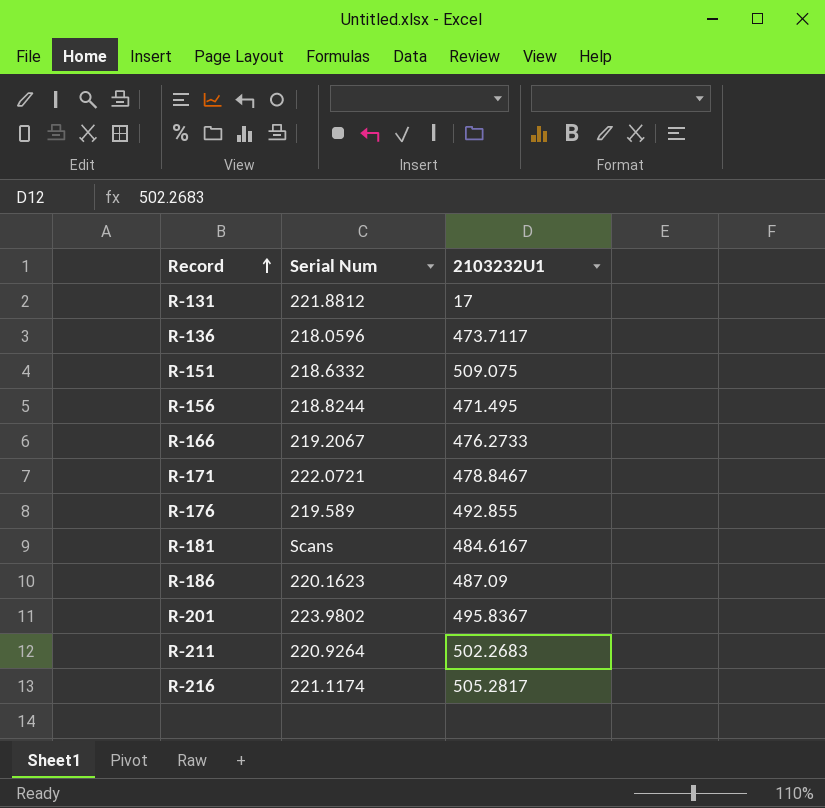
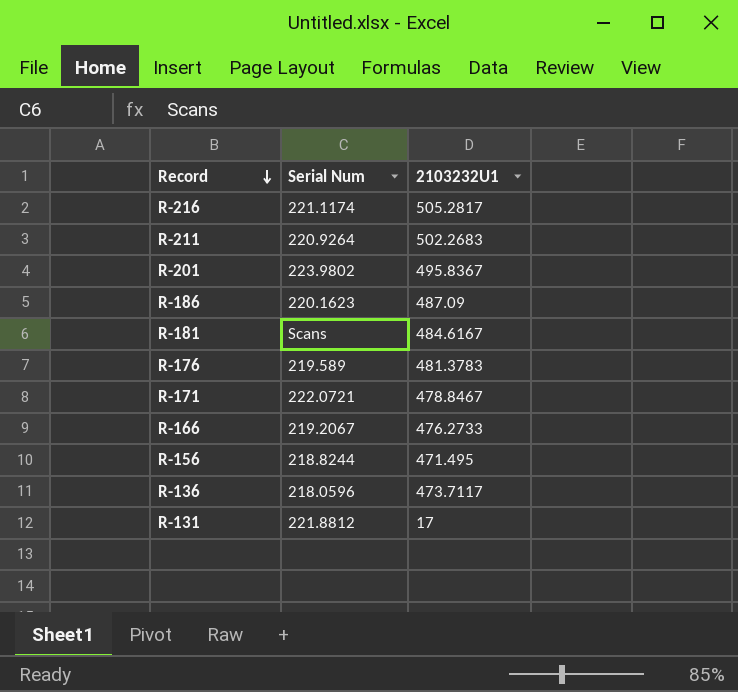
row order: Record ascending -> Record descending
row R-151: 218.6332 | 509.075 -> none
R-176 | 2103232U1: 492.855 -> 481.3783

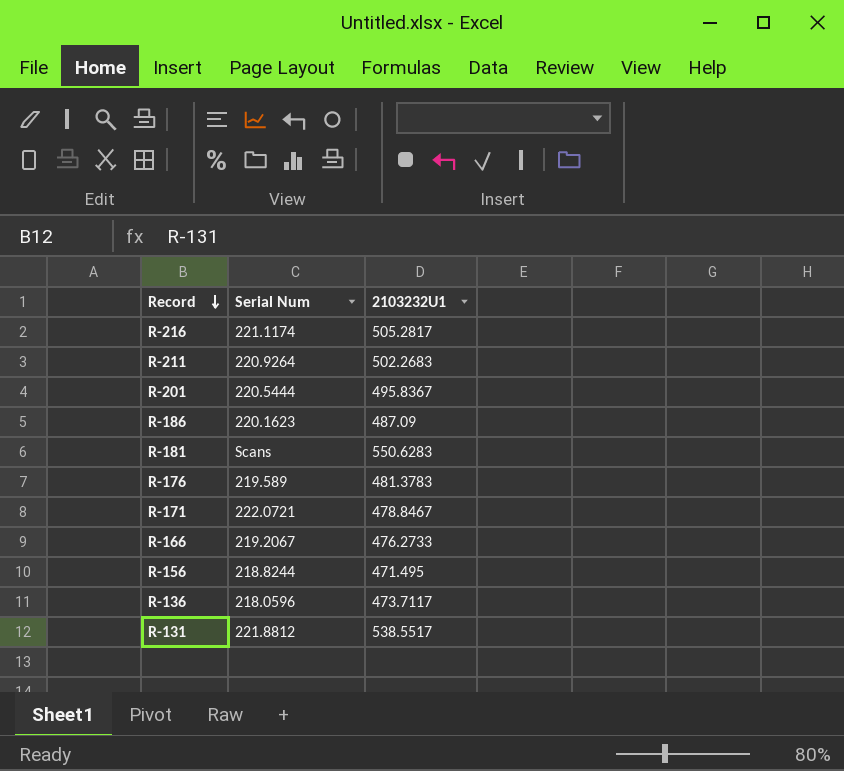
R-201 | Serial Num: 223.9802 -> 220.5444
R-181 | 2103232U1: 484.6167 -> 550.6283
R-131 | 2103232U1: 17 -> 538.5517

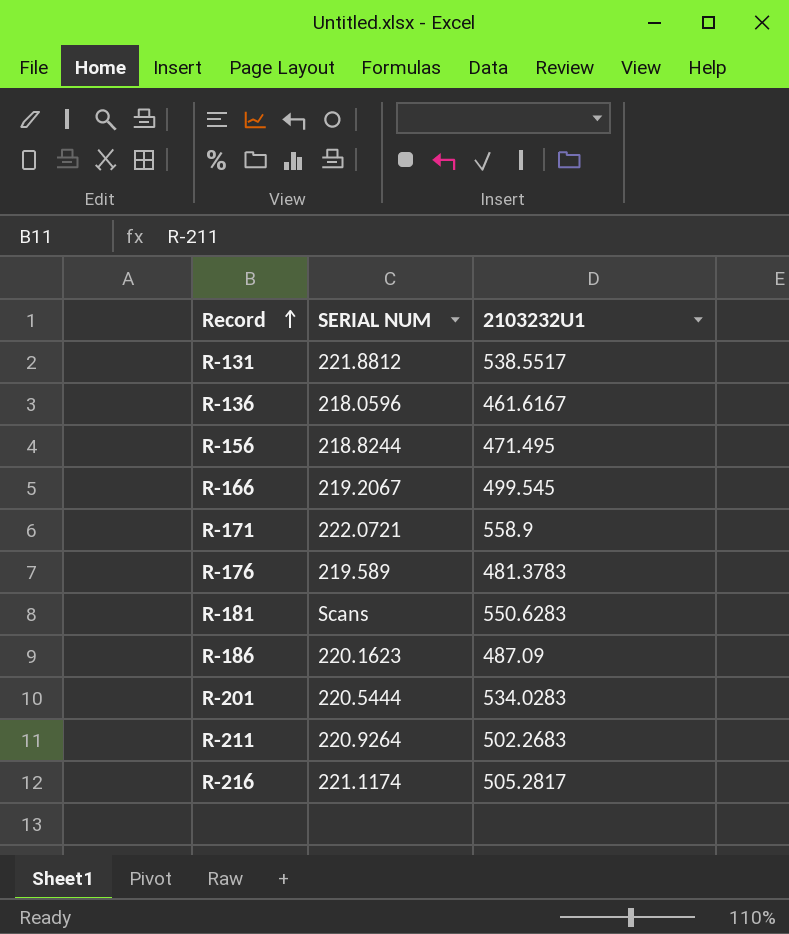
row order: Record descending -> Record ascending
column name: Serial Num -> SERIAL NUM
R-136 | 2103232U1: 473.7117 -> 461.6167
R-166 | 2103232U1: 476.2733 -> 499.545
R-171 | 2103232U1: 478.8467 -> 558.9
R-201 | 2103232U1: 495.8367 -> 534.0283

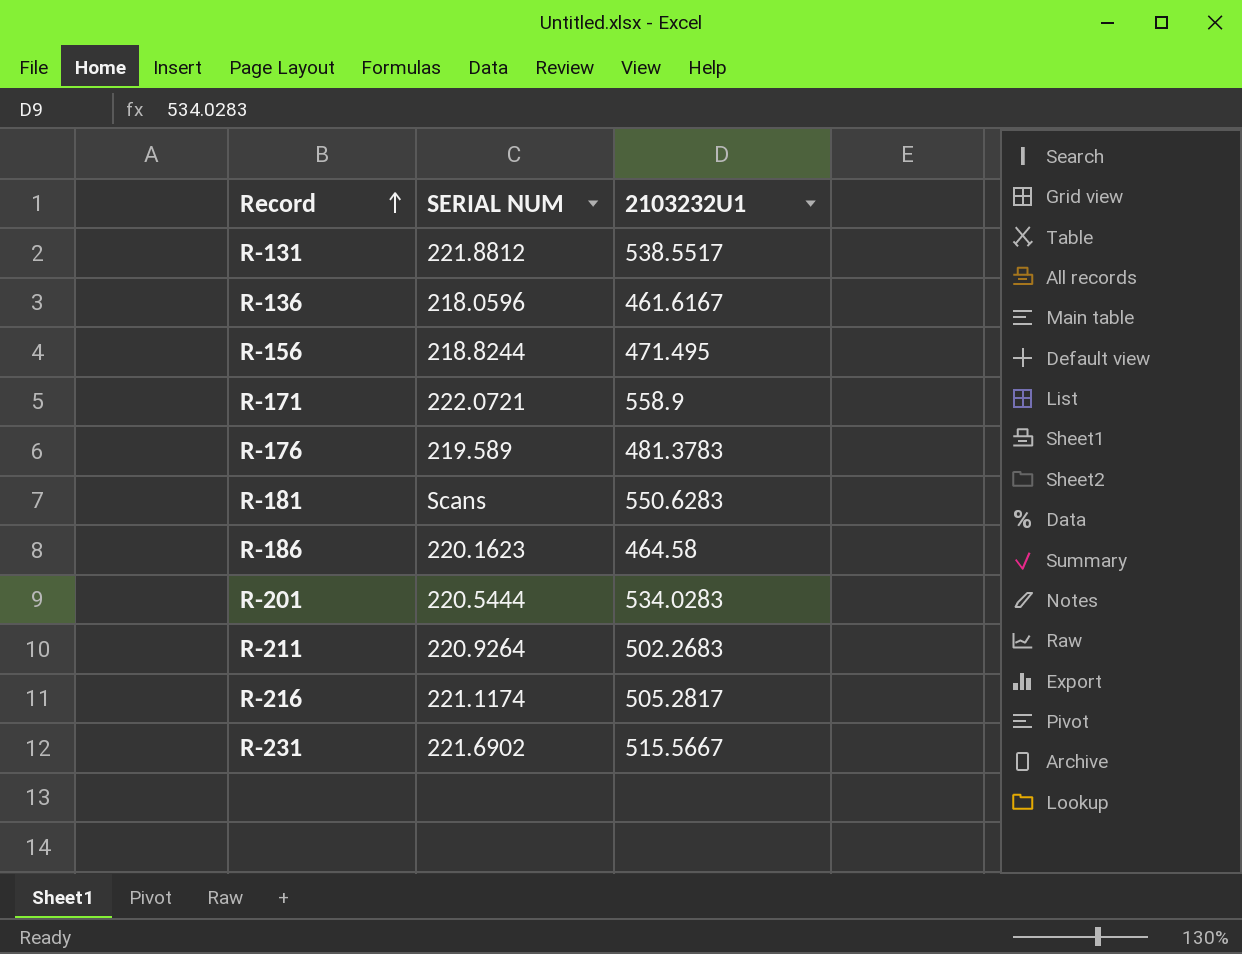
row R-166: 219.2067 | 499.545 -> none
R-186 | 2103232U1: 487.09 -> 464.58
row R-231: none -> 221.6902 | 515.5667

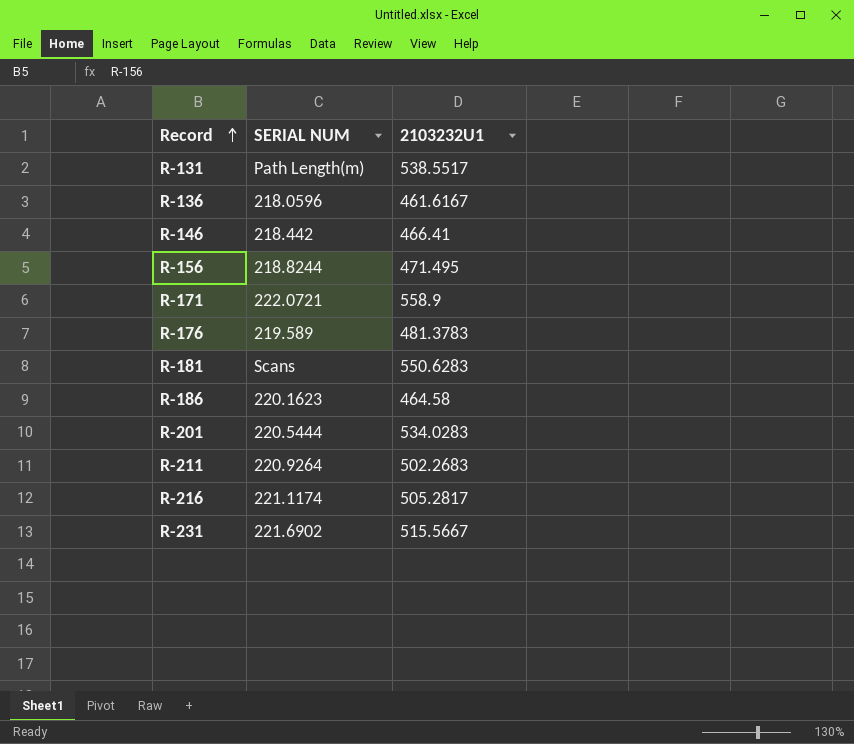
R-131 | SERIAL NUM: 221.8812 -> Path Length(m)
row R-146: none -> 218.442 | 466.41

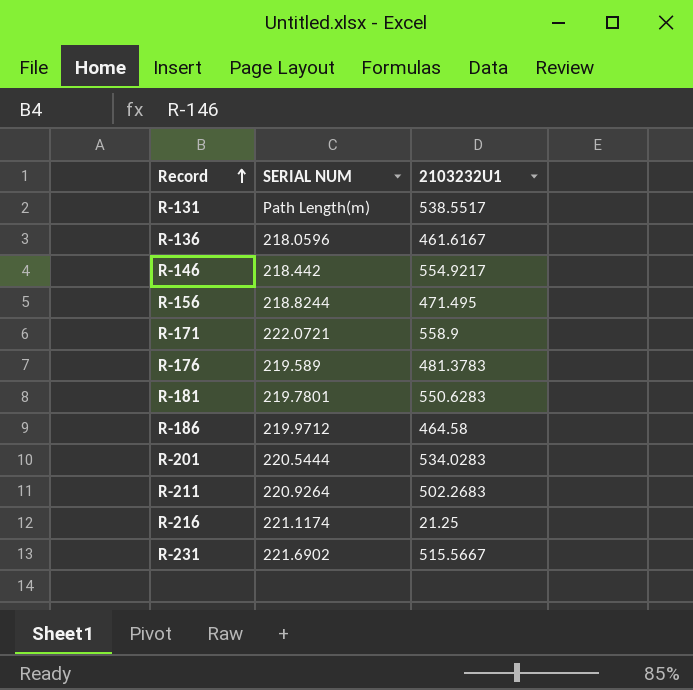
R-146 | 2103232U1: 466.41 -> 554.9217
R-181 | SERIAL NUM: Scans -> 219.7801
R-186 | SERIAL NUM: 220.1623 -> 219.9712
R-216 | 2103232U1: 505.2817 -> 21.25

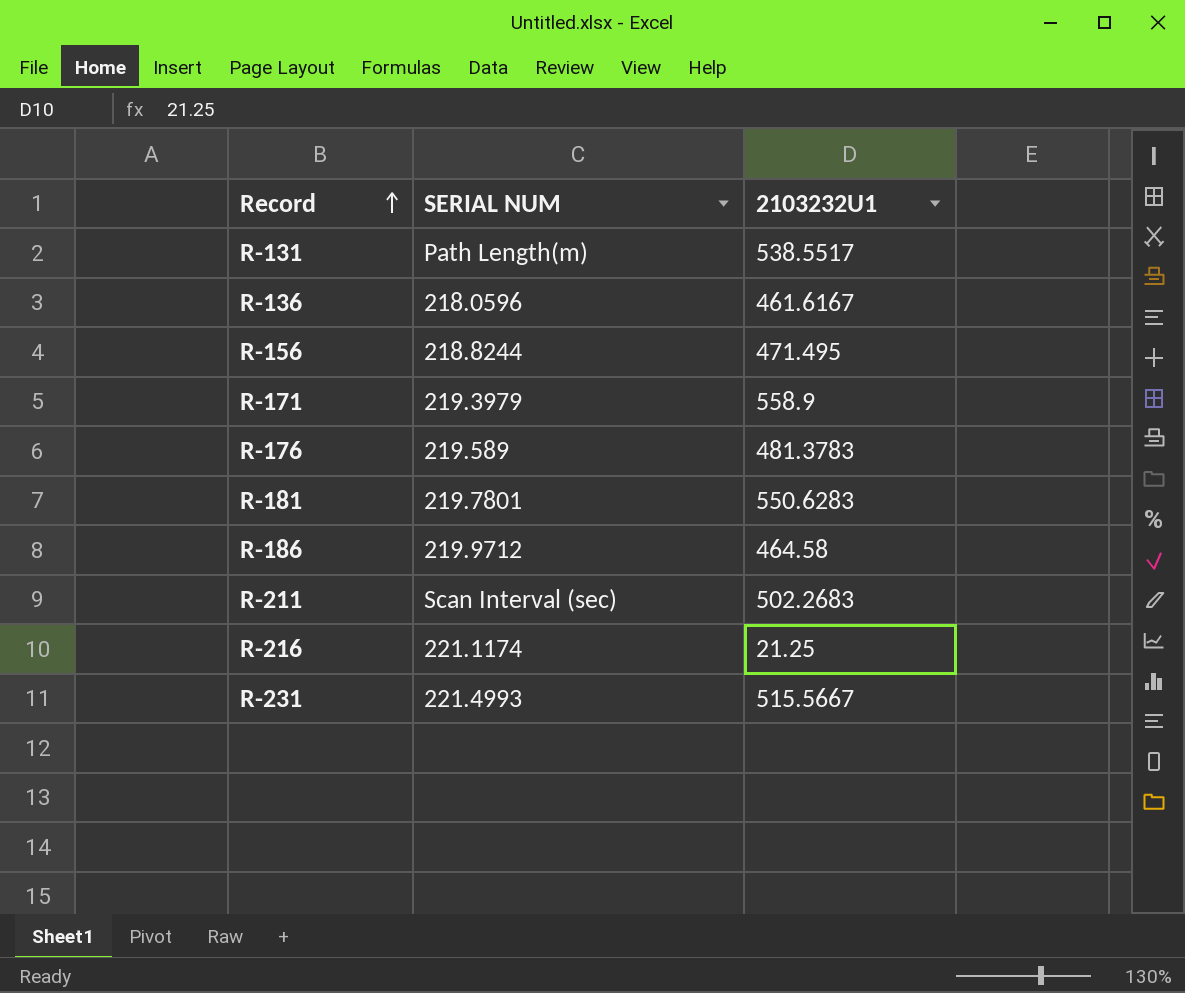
row R-146: 218.442 | 554.9217 -> none
row R-201: 220.5444 | 534.0283 -> none
R-171 | SERIAL NUM: 222.0721 -> 219.3979
R-211 | SERIAL NUM: 220.9264 -> Scan Interval (sec)
R-231 | SERIAL NUM: 221.6902 -> 221.4993

